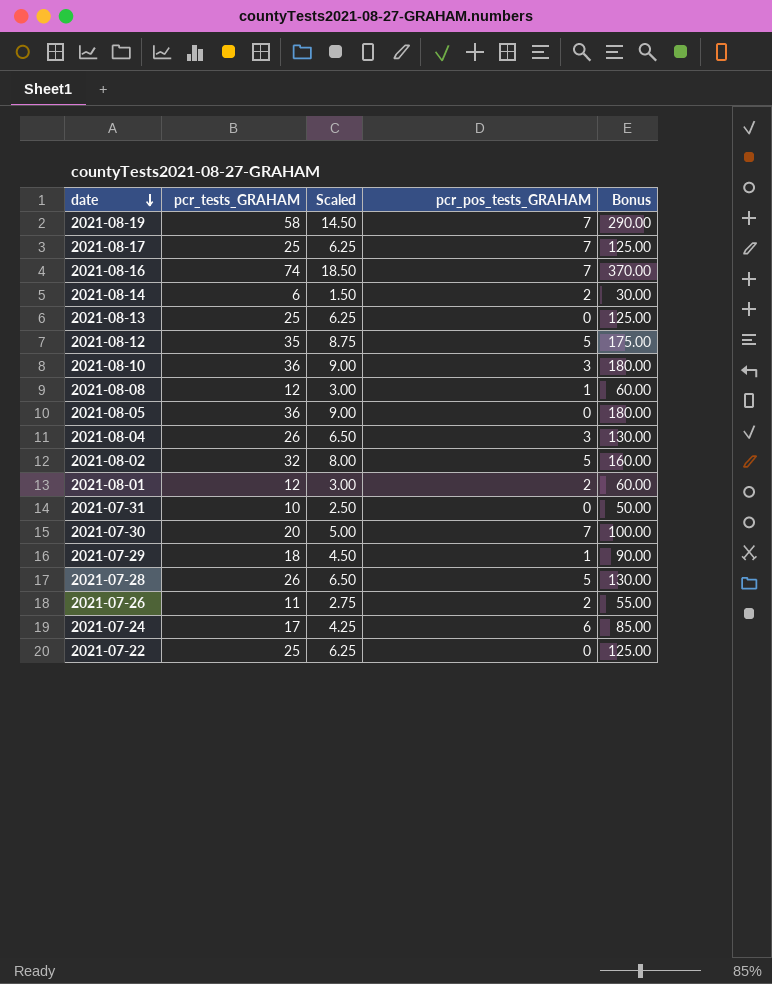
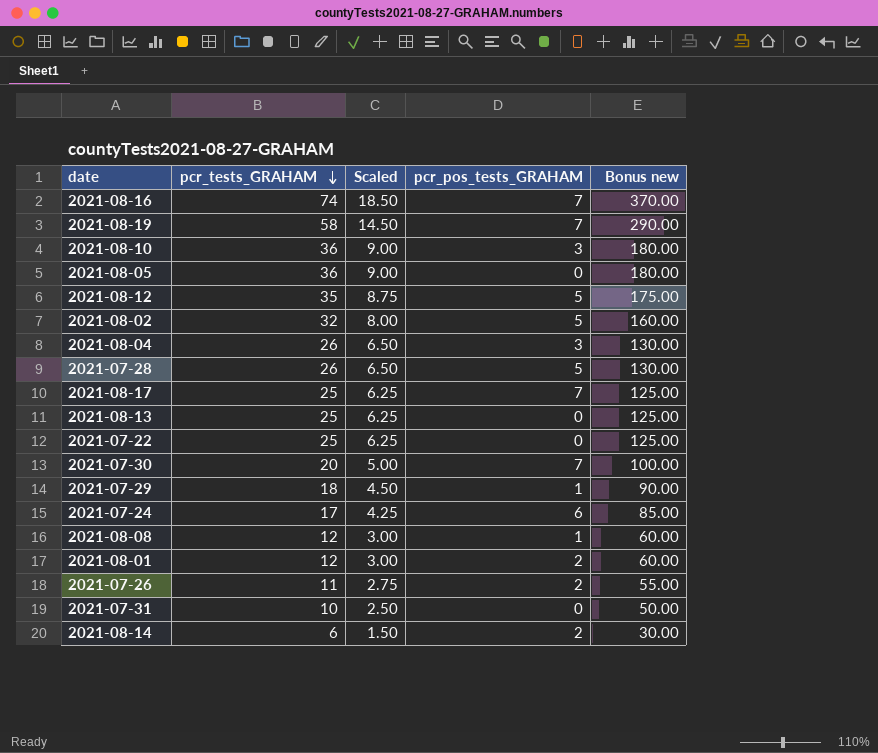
row order: date descending -> pcr_tests_GRAHAM descending
column name: Bonus -> Bonus new

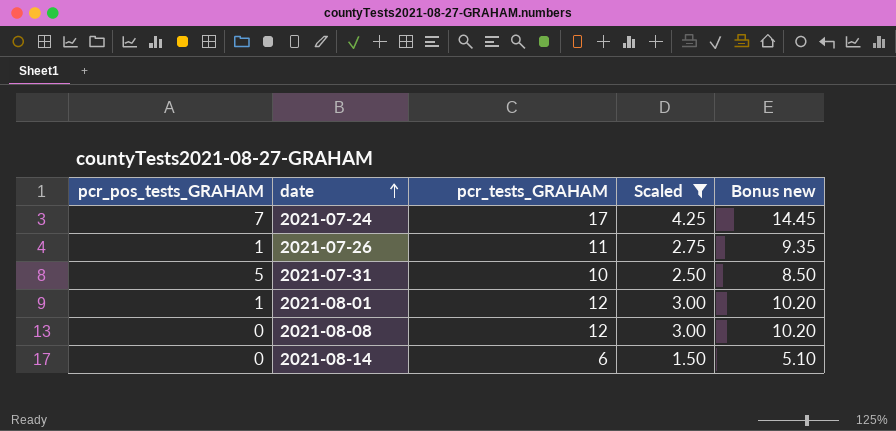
filter: none -> Scaled <= 4.25
row order: pcr_tests_GRAHAM descending -> date ascending
column pcr_pos_tests_GRAHAM | position: 4 -> 1
column Bonus new | formula: [pcr_tests_GRAHAM] * 5 -> [pcr_tests_GRAHAM] * 0.85
2021-07-24 | pcr_pos_tests_GRAHAM: 6 -> 7
2021-07-26 | pcr_pos_tests_GRAHAM: 2 -> 1
2021-07-31 | pcr_pos_tests_GRAHAM: 0 -> 5
2021-08-01 | pcr_pos_tests_GRAHAM: 2 -> 1
2021-08-08 | pcr_pos_tests_GRAHAM: 1 -> 0
2021-08-14 | pcr_pos_tests_GRAHAM: 2 -> 0

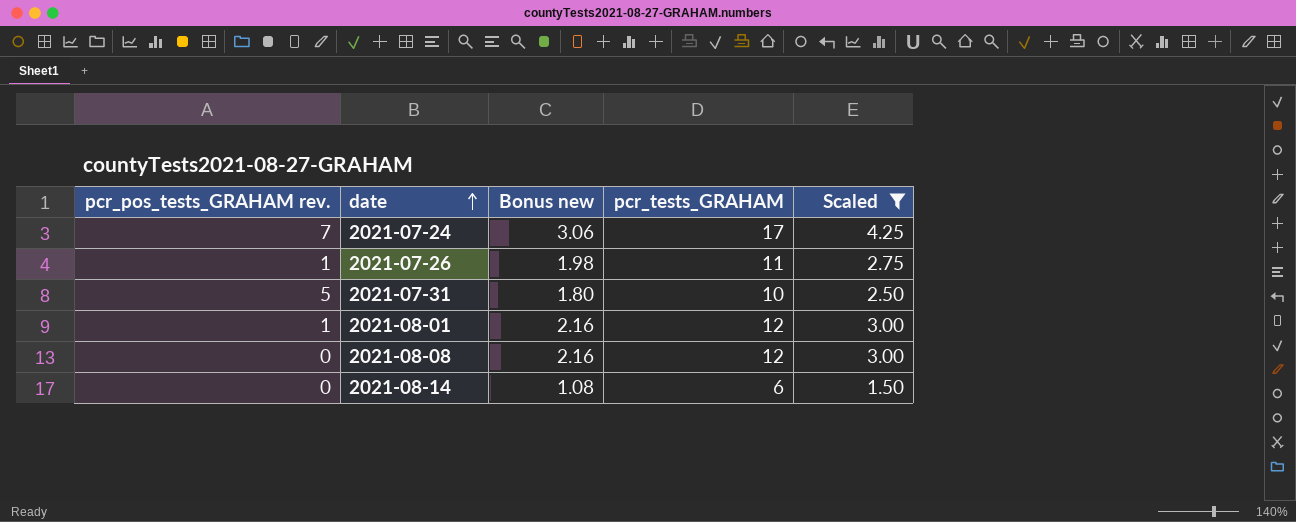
column name: pcr_pos_tests_GRAHAM -> pcr_pos_tests_GRAHAM rev.
column Bonus new | formula: [pcr_tests_GRAHAM] * 0.85 -> [pcr_tests_GRAHAM] * 0.18
column Bonus new | position: 5 -> 3

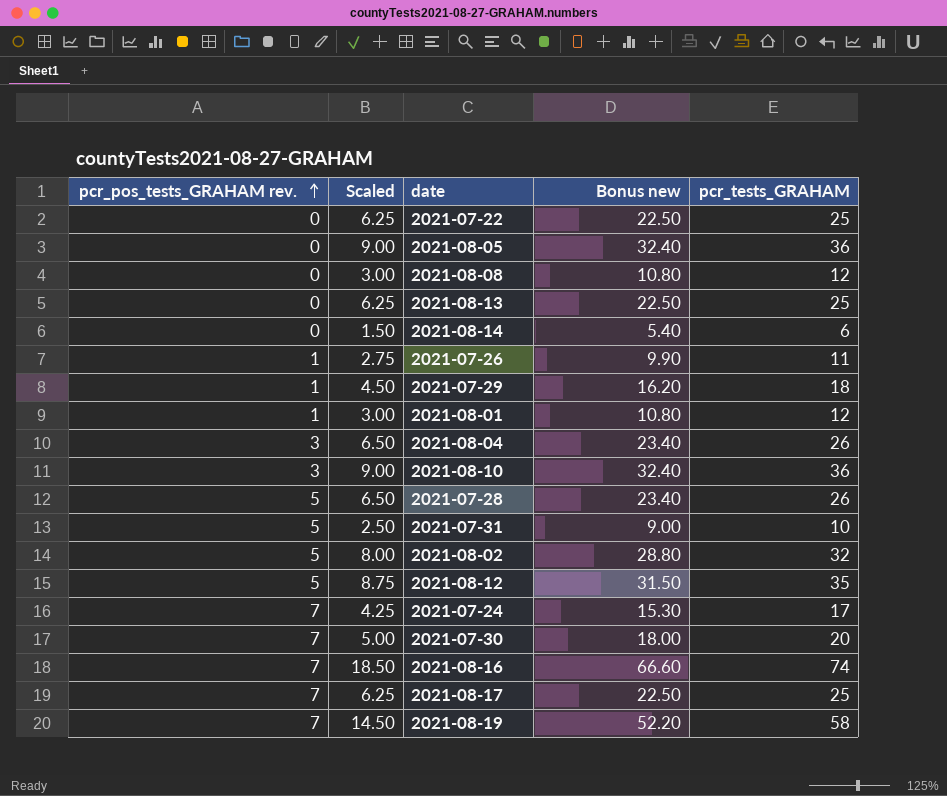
filter: Scaled <= 4.25 -> none
row order: date ascending -> pcr_pos_tests_GRAHAM rev. ascending
column Scaled | position: 5 -> 2
column Bonus new | formula: [pcr_tests_GRAHAM] * 0.18 -> [pcr_tests_GRAHAM] * 0.9

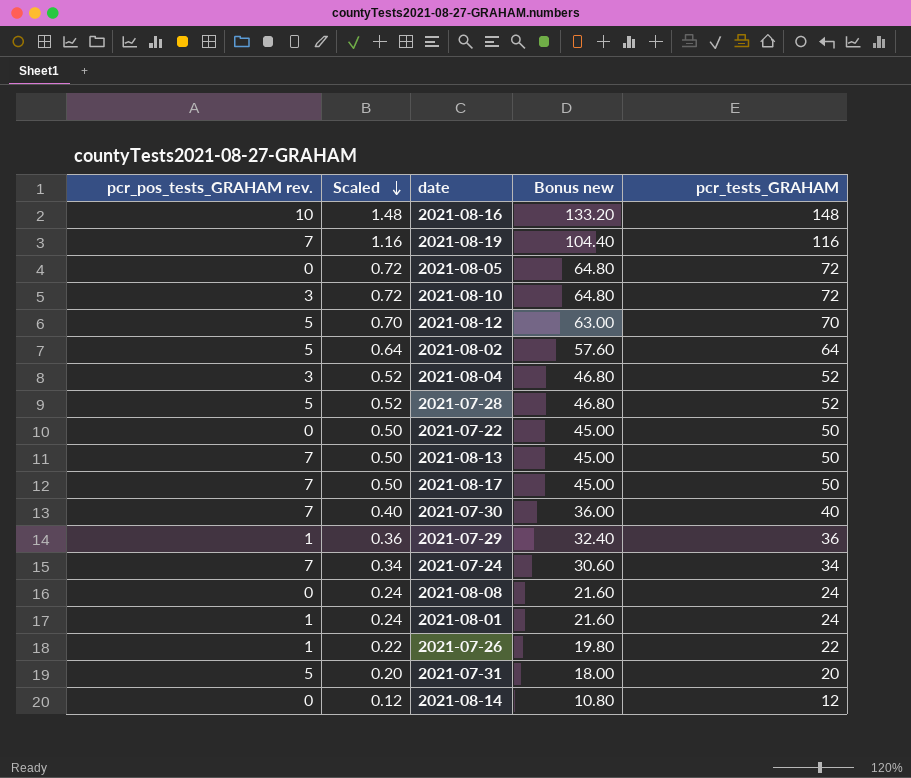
row order: pcr_pos_tests_GRAHAM rev. ascending -> Scaled descending
column Scaled | formula: [pcr_tests_GRAHAM] * 0.25 -> [pcr_tests_GRAHAM] * 0.01
2021-08-16 | pcr_pos_tests_GRAHAM rev.: 7 -> 10
2021-08-16 | Bonus new: 66.60 -> 133.20
2021-08-16 | pcr_tests_GRAHAM: 74 -> 148
2021-08-19 | Bonus new: 52.20 -> 104.40
2021-08-19 | pcr_tests_GRAHAM: 58 -> 116
2021-08-05 | Bonus new: 32.40 -> 64.80
2021-08-05 | pcr_tests_GRAHAM: 36 -> 72
2021-08-10 | Bonus new: 32.40 -> 64.80
2021-08-10 | pcr_tests_GRAHAM: 36 -> 72
2021-08-12 | Bonus new: 31.50 -> 63.00
2021-08-12 | pcr_tests_GRAHAM: 35 -> 70
2021-08-02 | Bonus new: 28.80 -> 57.60
2021-08-02 | pcr_tests_GRAHAM: 32 -> 64
2021-08-04 | Bonus new: 23.40 -> 46.80
2021-08-04 | pcr_tests_GRAHAM: 26 -> 52
2021-07-28 | Bonus new: 23.40 -> 46.80
2021-07-28 | pcr_tests_GRAHAM: 26 -> 52
2021-07-22 | Bonus new: 22.50 -> 45.00
2021-07-22 | pcr_tests_GRAHAM: 25 -> 50
2021-08-13 | pcr_pos_tests_GRAHAM rev.: 0 -> 7
2021-08-13 | Bonus new: 22.50 -> 45.00
2021-08-13 | pcr_tests_GRAHAM: 25 -> 50
2021-08-17 | Bonus new: 22.50 -> 45.00
2021-08-17 | pcr_tests_GRAHAM: 25 -> 50
2021-07-30 | Bonus new: 18.00 -> 36.00
2021-07-30 | pcr_tests_GRAHAM: 20 -> 40
2021-07-29 | Bonus new: 16.20 -> 32.40
2021-07-29 | pcr_tests_GRAHAM: 18 -> 36
2021-07-24 | Bonus new: 15.30 -> 30.60
2021-07-24 | pcr_tests_GRAHAM: 17 -> 34
2021-08-08 | Bonus new: 10.80 -> 21.60
2021-08-08 | pcr_tests_GRAHAM: 12 -> 24
2021-08-01 | Bonus new: 10.80 -> 21.60
2021-08-01 | pcr_tests_GRAHAM: 12 -> 24
2021-07-26 | Bonus new: 9.90 -> 19.80
2021-07-26 | pcr_tests_GRAHAM: 11 -> 22
2021-07-31 | Bonus new: 9.00 -> 18.00
2021-07-31 | pcr_tests_GRAHAM: 10 -> 20
2021-08-14 | Bonus new: 5.40 -> 10.80
2021-08-14 | pcr_tests_GRAHAM: 6 -> 12

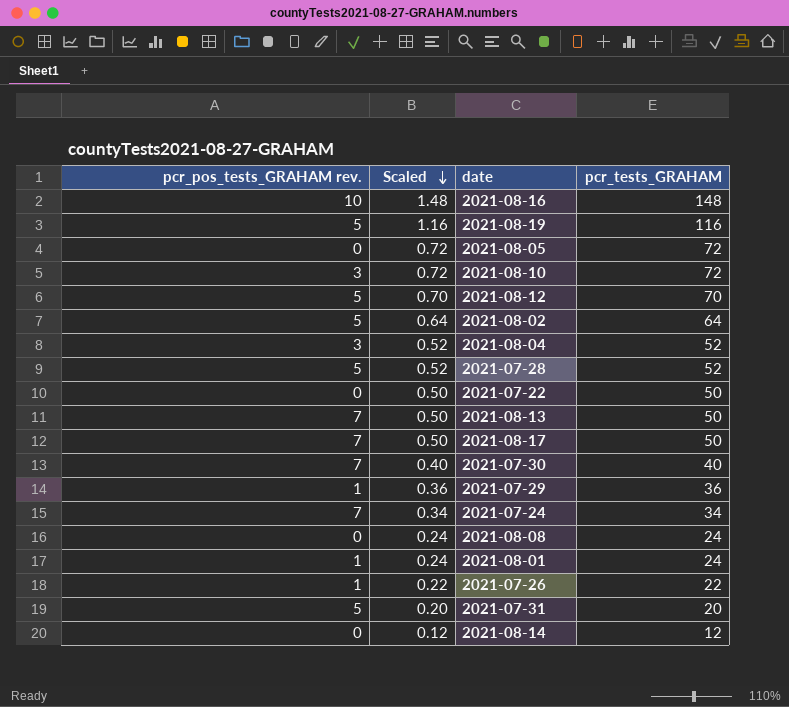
column Bonus new | formula: [pcr_tests_GRAHAM] * 0.9 -> none
2021-08-19 | pcr_pos_tests_GRAHAM rev.: 7 -> 5

